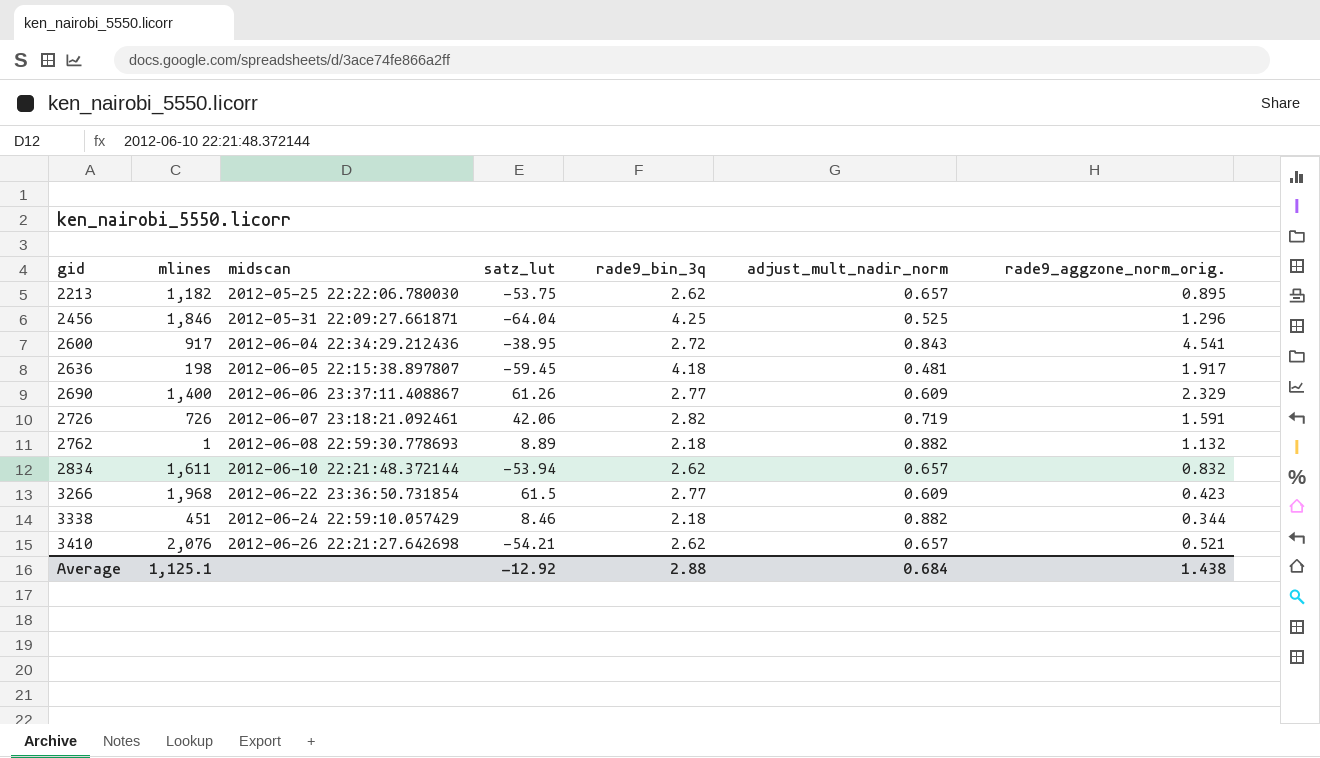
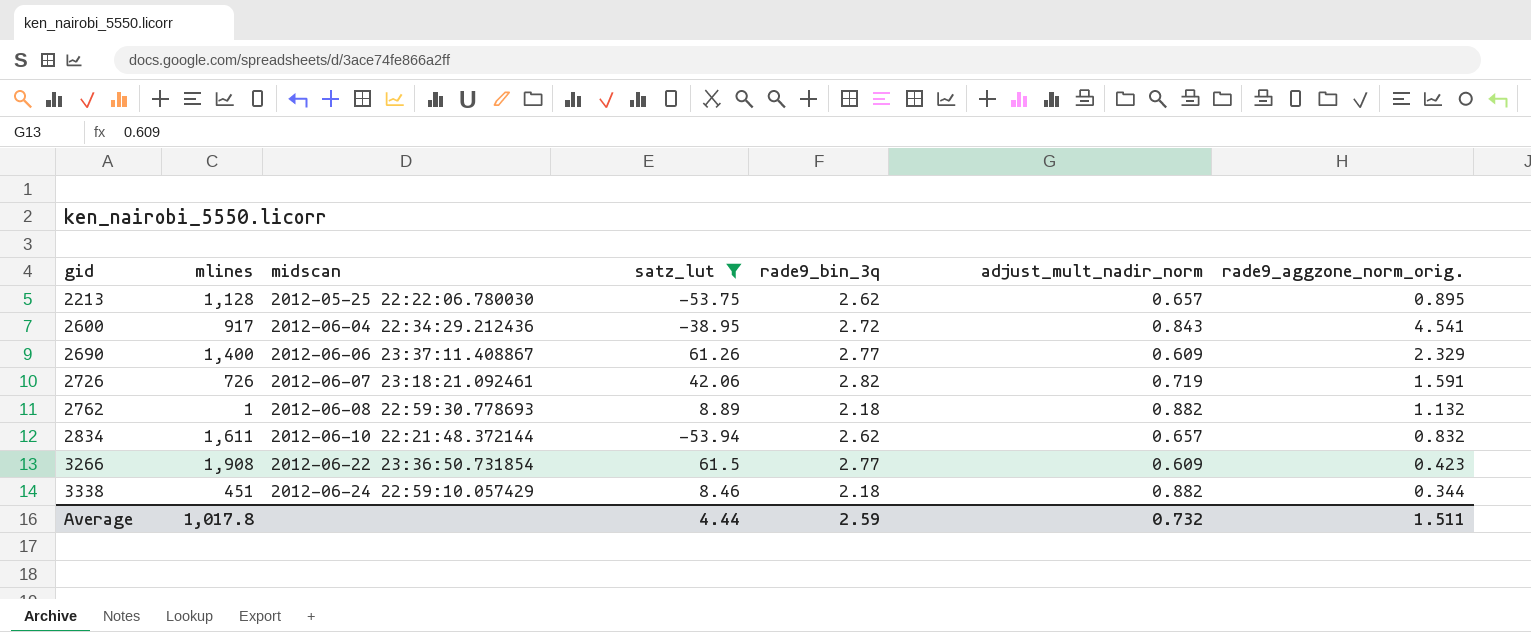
filter: none -> satz_lut >= -53.94
2213 | mlines: 1,182 -> 1,128
3266 | mlines: 1,968 -> 1,908
Average | mlines: 1,125.1 -> 1,017.8
Average | satz_lut: -12.92 -> 4.44
Average | rade9_bin_3q: 2.88 -> 2.59
Average | adjust_mult_nadir_norm: 0.684 -> 0.732
Average | rade9_aggzone_norm_orig.: 1.438 -> 1.511

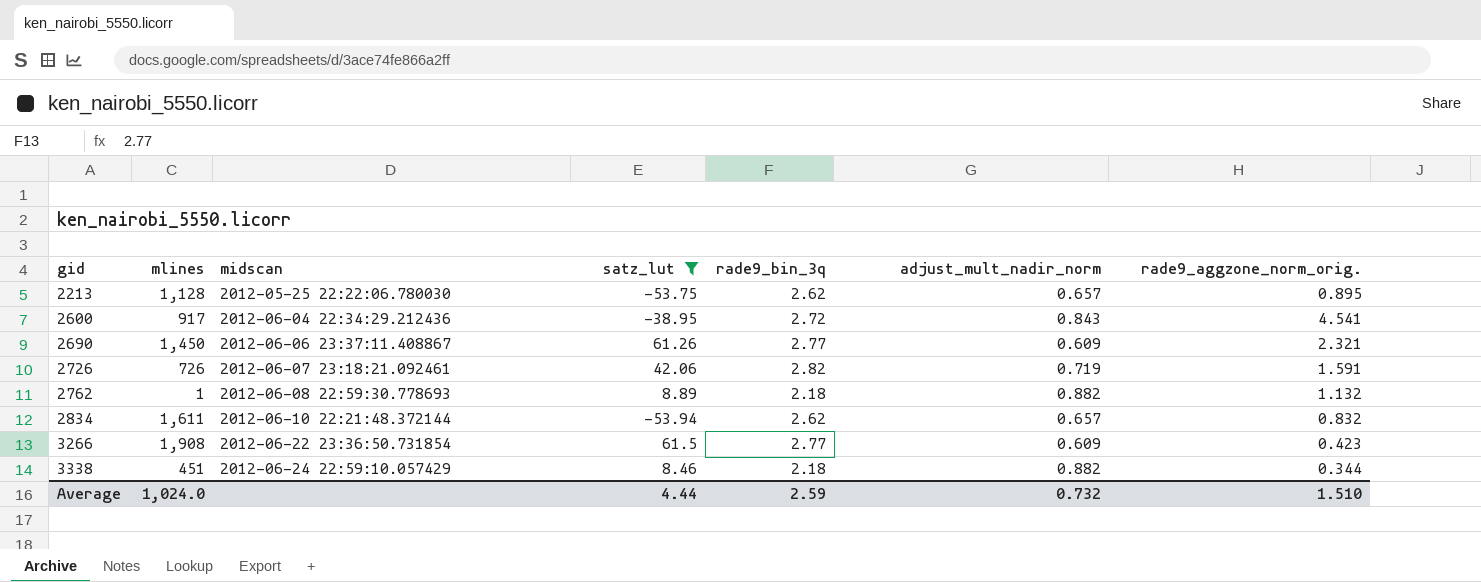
2690 | mlines: 1,400 -> 1,450
2690 | rade9_aggzone_norm_orig.: 2.329 -> 2.321
Average | mlines: 1,017.8 -> 1,024.0
Average | rade9_aggzone_norm_orig.: 1.511 -> 1.510

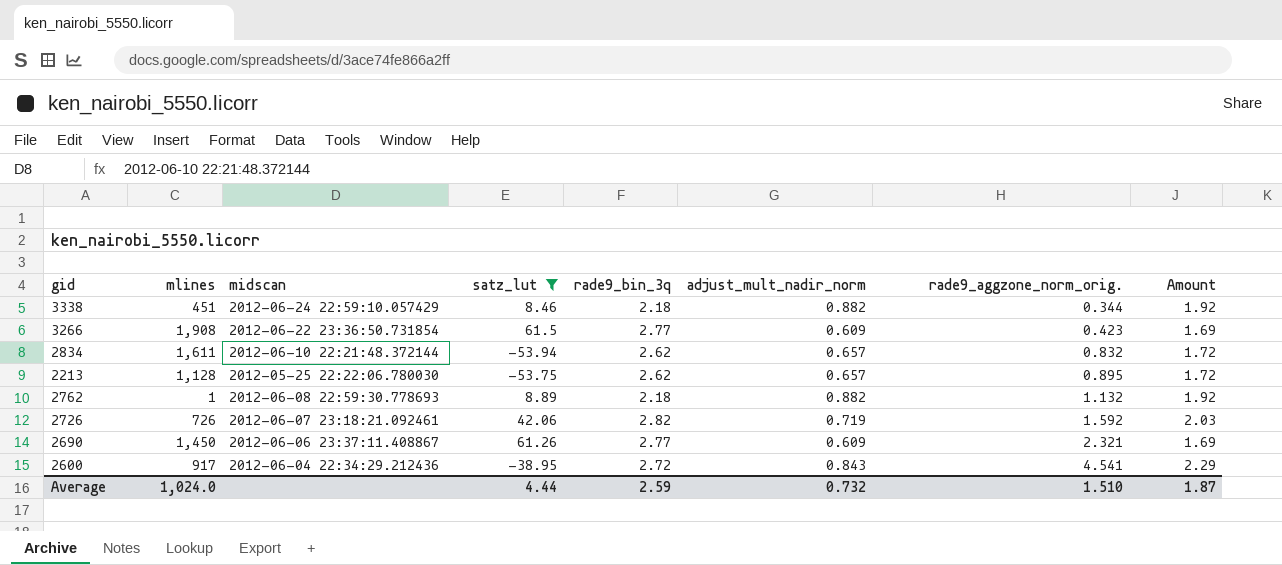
row order: gid ascending -> rade9_aggzone_norm_orig. ascending
column Amount | formula: none -> [rade9_bin_3q] * [adjust_mult_nadir_norm]
2726 | rade9_aggzone_norm_orig.: 1.591 -> 1.592

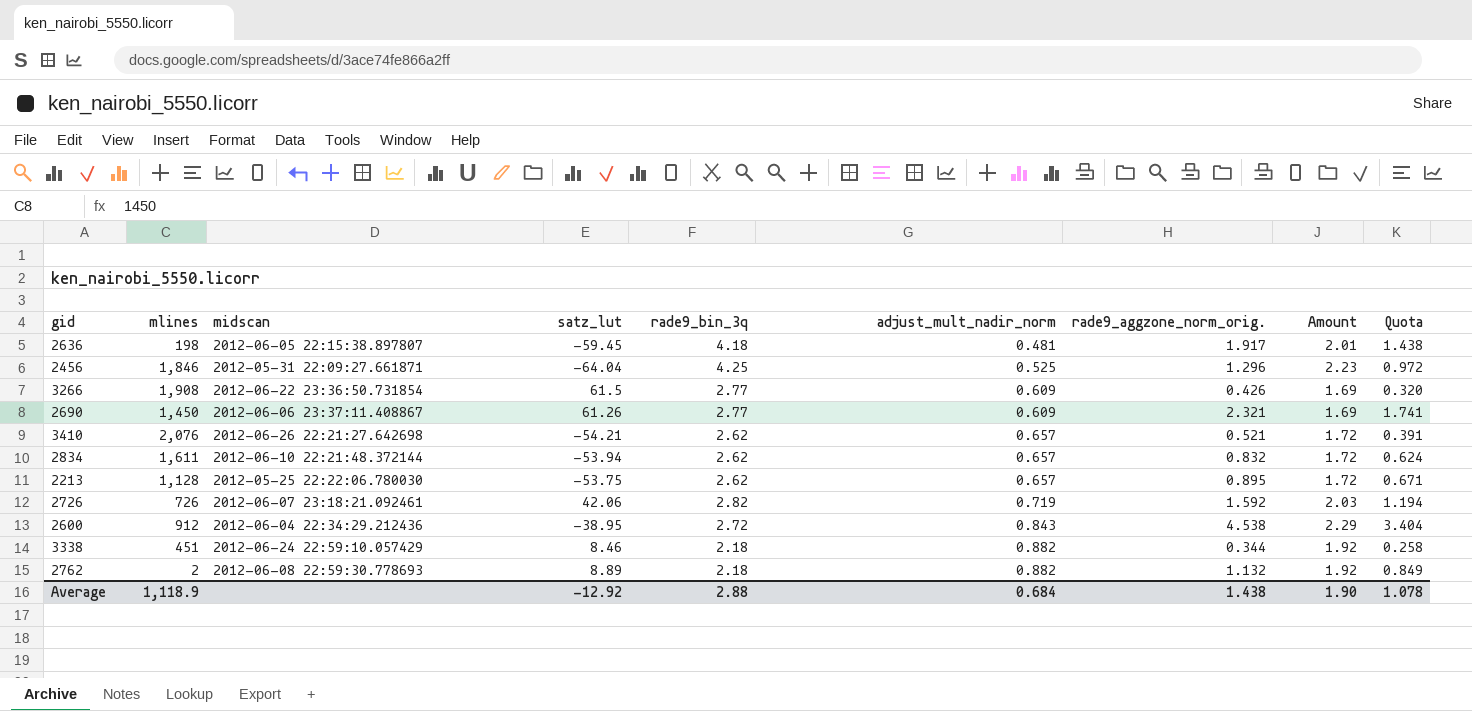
filter: satz_lut >= -53.94 -> none
row order: rade9_aggzone_norm_orig. ascending -> adjust_mult_nadir_norm ascending
column Quota | formula: none -> [rade9_aggzone_norm_orig.] * 0.75
3266 | rade9_aggzone_norm_orig.: 0.423 -> 0.426
2600 | mlines: 917 -> 912
2600 | rade9_aggzone_norm_orig.: 4.541 -> 4.538
2762 | mlines: 1 -> 2
Average | mlines: 1,024.0 -> 1,118.9
Average | satz_lut: 4.44 -> -12.92
Average | rade9_bin_3q: 2.59 -> 2.88
Average | adjust_mult_nadir_norm: 0.732 -> 0.684
Average | rade9_aggzone_norm_orig.: 1.510 -> 1.438
Average | Amount: 1.87 -> 1.90

